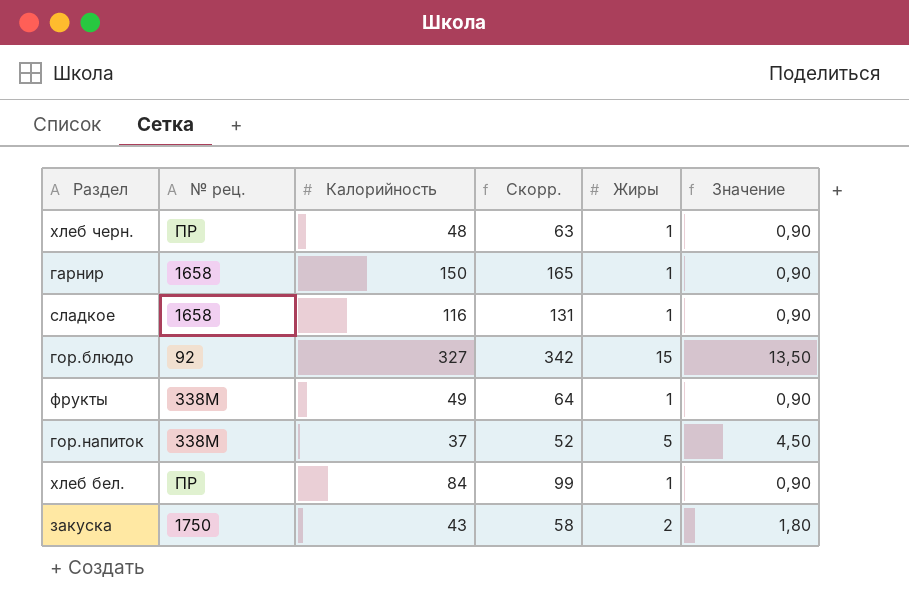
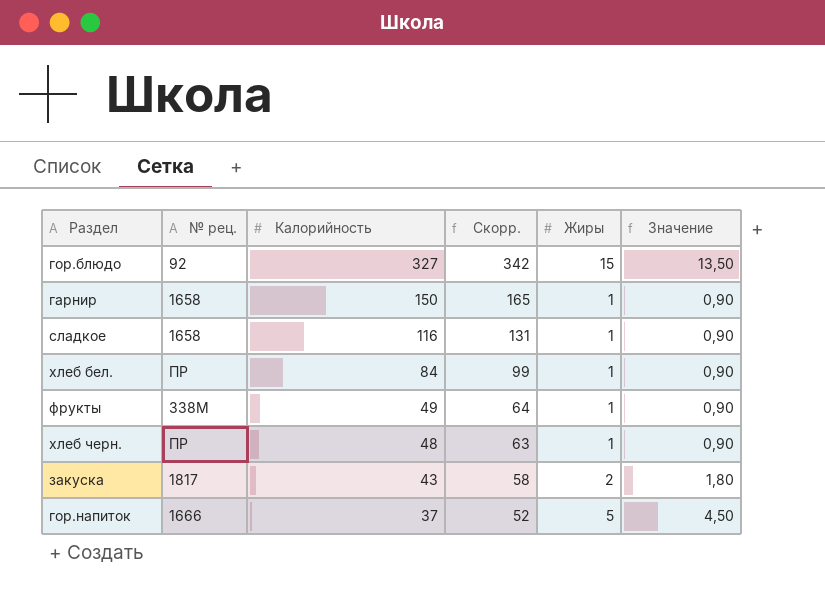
row order: none -> Калорийность descending
закуска | № рец.: 1750 -> 1817
гор.напиток | № рец.: 338М -> 1666

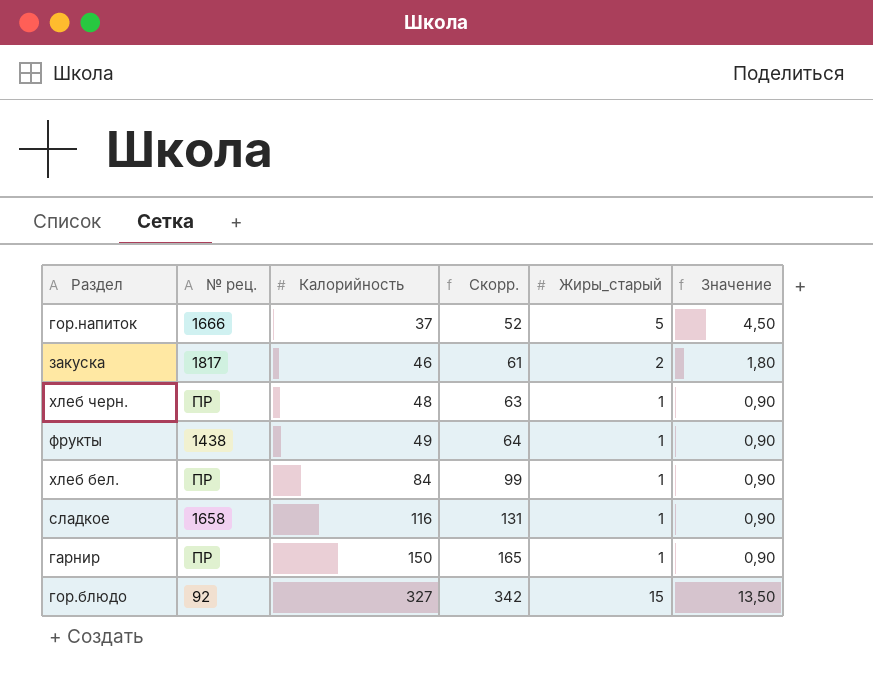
row order: Калорийность descending -> Калорийность ascending
column name: Жиры -> Жиры_старый
закуска | Калорийность: 43 -> 46
закуска | Скорр.: 58 -> 61
фрукты | № рец.: 338М -> 1438
гарнир | № рец.: 1658 -> ПР

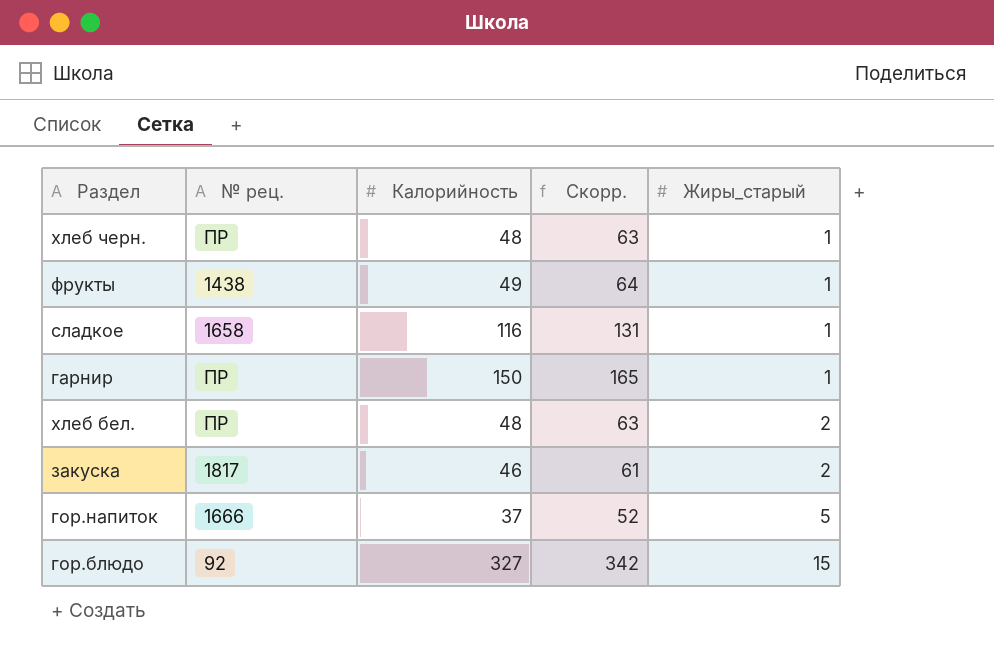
row order: Калорийность ascending -> Жиры_старый ascending
column Значение | formula: [Жиры_старый] * 0,9 -> none
хлеб бел. | Калорийность: 84 -> 48
хлеб бел. | Скорр.: 99 -> 63
хлеб бел. | Жиры_старый: 1 -> 2

